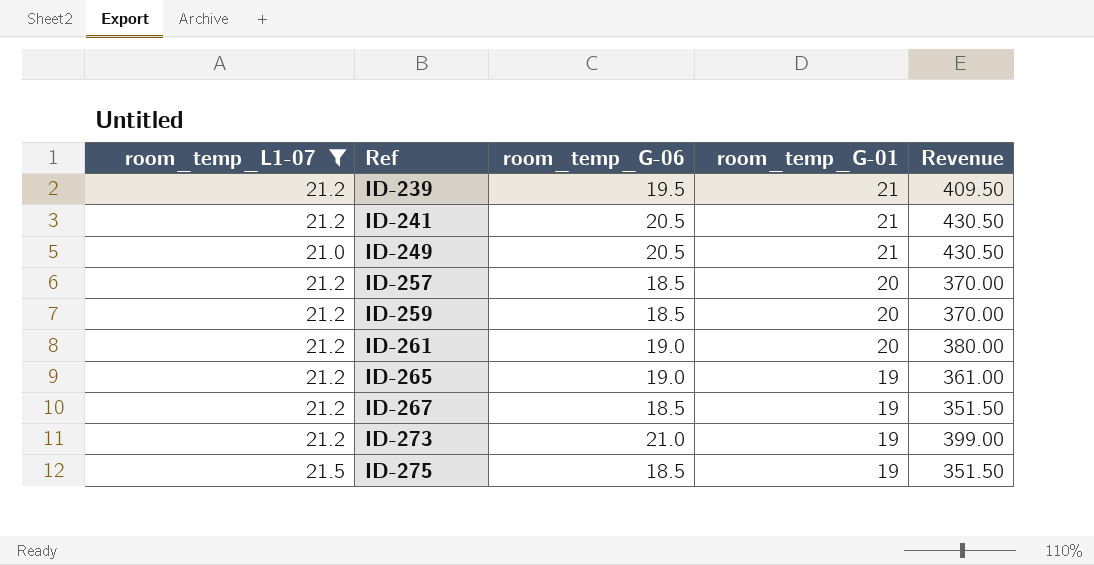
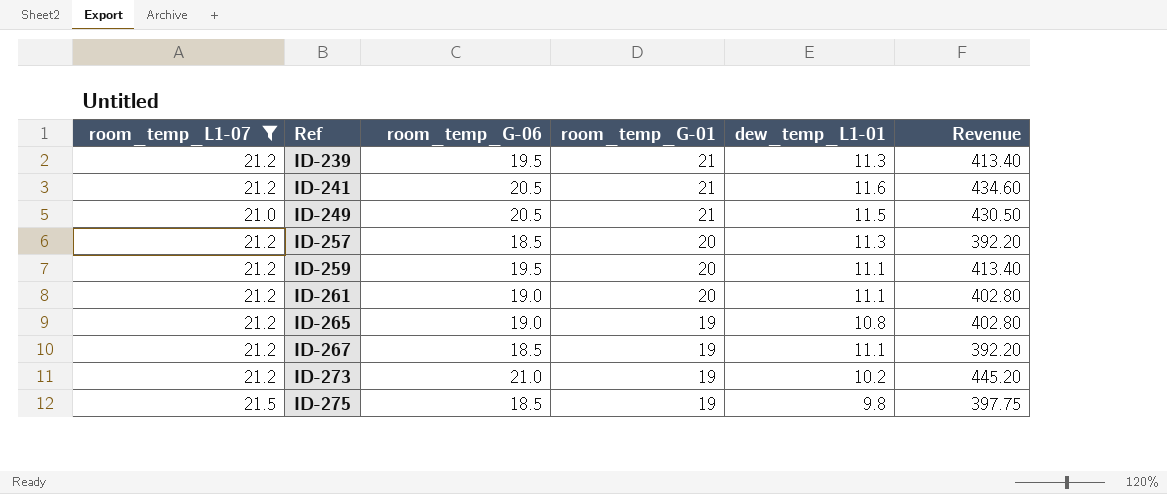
column dew_temp_L1-01 | position: none -> 5
column Revenue | formula: [room_temp_G-06] * [room_temp_G-01] -> [room_temp_L1-07] * [room_temp_G-06]
ID-259 | room_temp_G-06: 18.5 -> 19.5

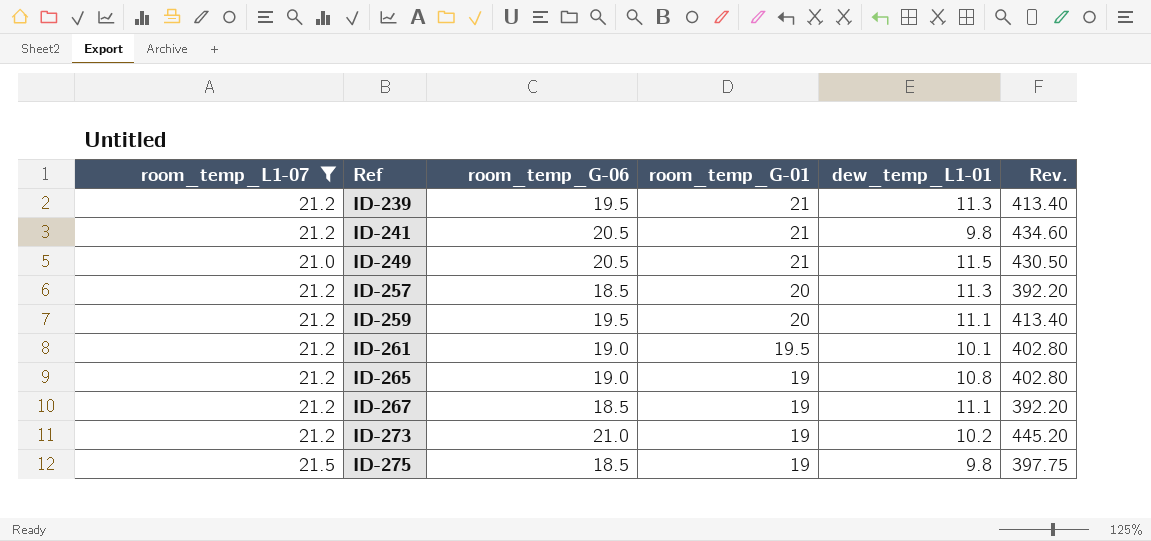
column name: Revenue -> Rev.
ID-241 | dew_temp_L1-01: 11.6 -> 9.8
ID-261 | room_temp_G-01: 20 -> 19.5
ID-261 | dew_temp_L1-01: 11.1 -> 10.1

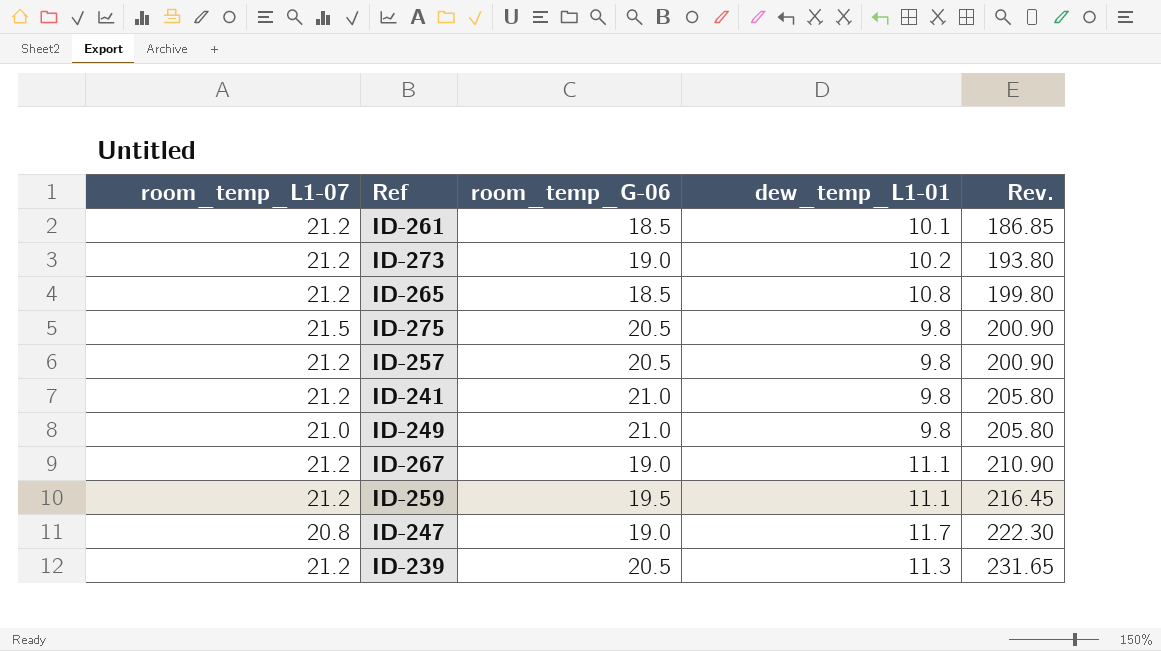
filter: room_temp_L1-07 != 20.8 -> none
row order: Ref ascending -> Rev. ascending
column room_temp_G-01 | position: 4 -> none
column Rev. | formula: [room_temp_L1-07] * [room_temp_G-06] -> [room_temp_G-06] * [dew_temp_L1-01]
ID-261 | room_temp_G-06: 19.0 -> 18.5
ID-273 | room_temp_G-06: 21.0 -> 19.0
ID-265 | room_temp_G-06: 19.0 -> 18.5
ID-275 | room_temp_G-06: 18.5 -> 20.5
ID-257 | room_temp_G-06: 18.5 -> 20.5
ID-257 | dew_temp_L1-01: 11.3 -> 9.8
ID-241 | room_temp_G-06: 20.5 -> 21.0
ID-249 | room_temp_G-06: 20.5 -> 21.0
ID-249 | dew_temp_L1-01: 11.5 -> 9.8
ID-267 | room_temp_G-06: 18.5 -> 19.0
ID-239 | room_temp_G-06: 19.5 -> 20.5

